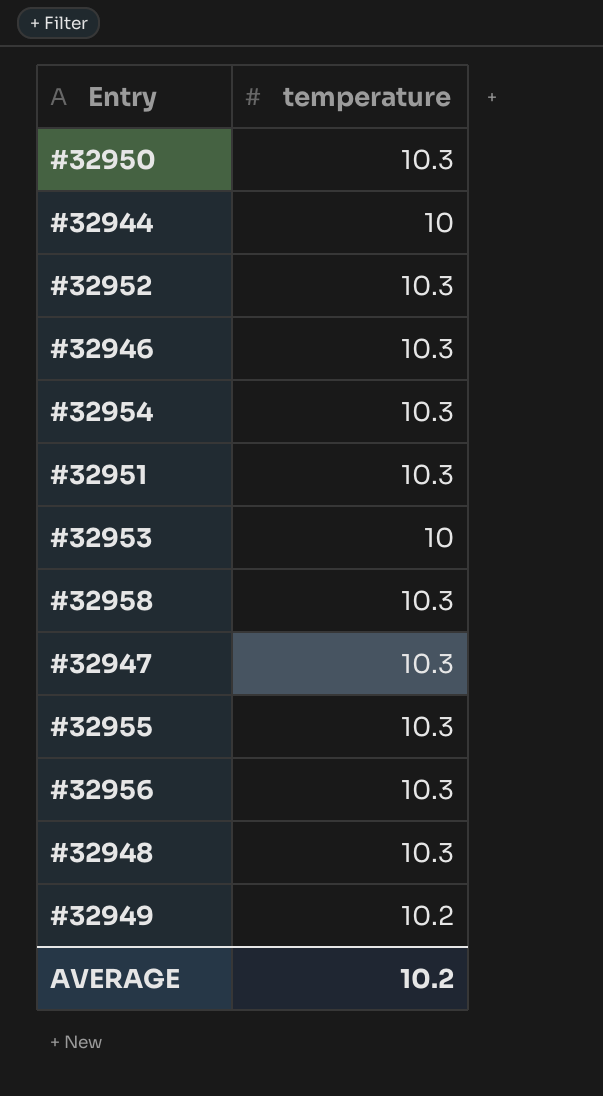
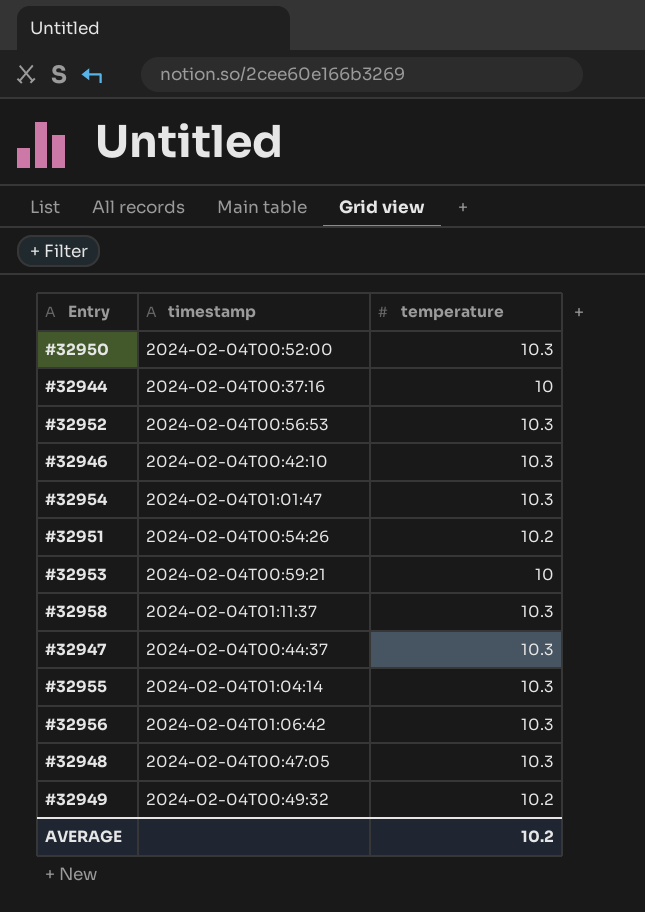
column timestamp | position: none -> 2
#32951 | temperature: 10.3 -> 10.2

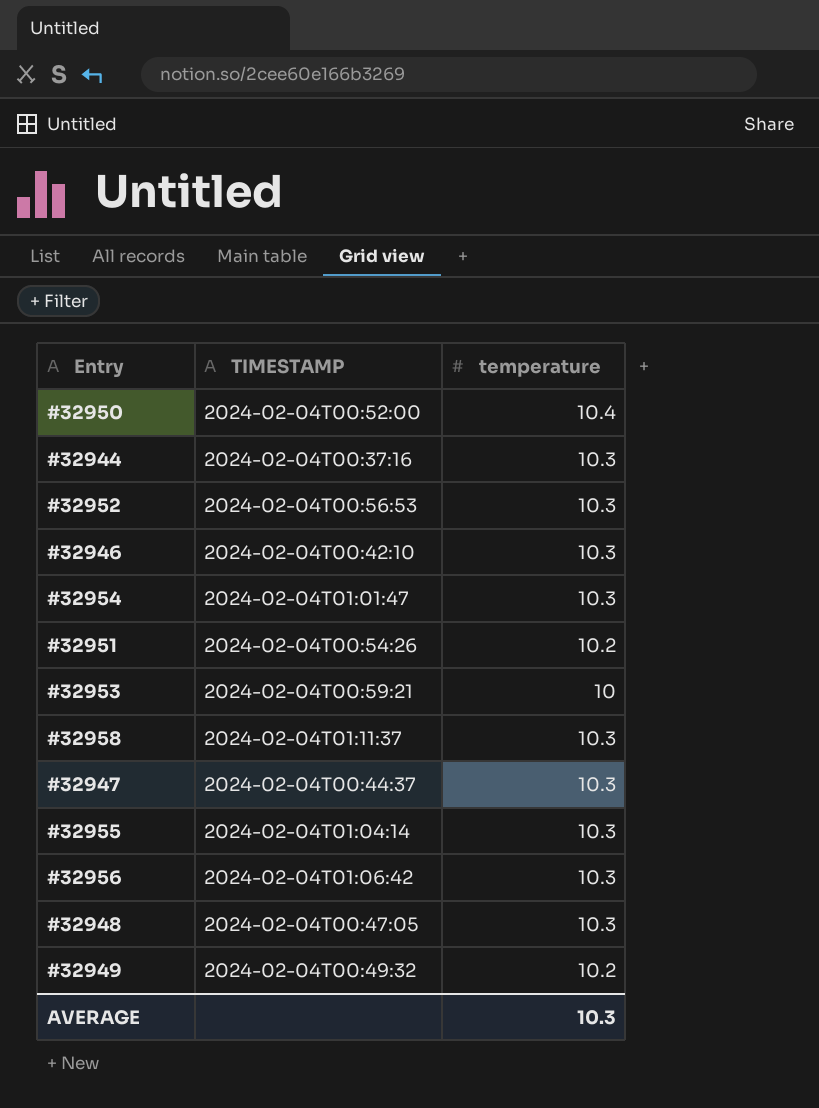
column name: timestamp -> TIMESTAMP
#32950 | temperature: 10.3 -> 10.4
#32944 | temperature: 10 -> 10.3
AVERAGE | temperature: 10.2 -> 10.3

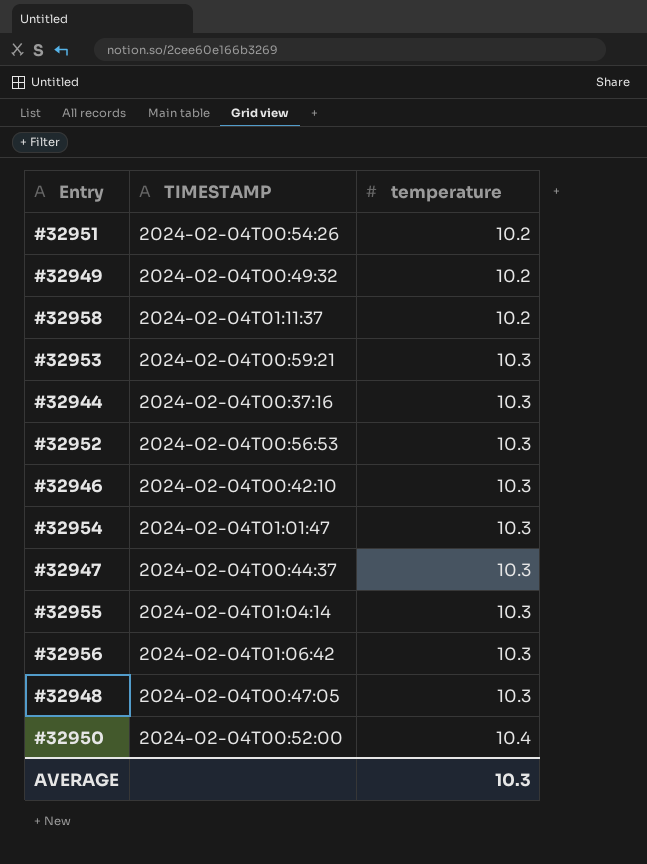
row order: none -> temperature ascending
#32958 | temperature: 10.3 -> 10.2
#32953 | temperature: 10 -> 10.3

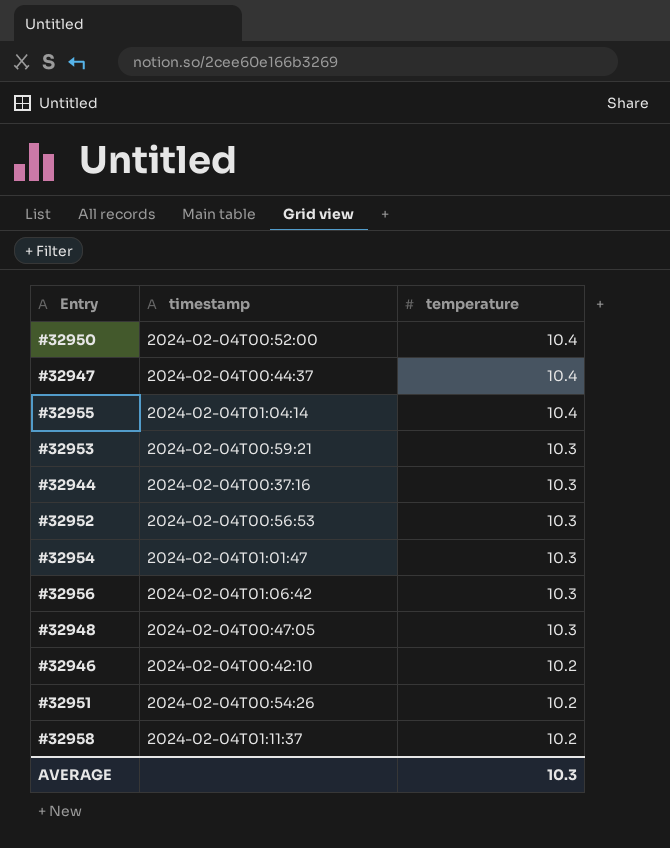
row order: temperature ascending -> temperature descending
column name: TIMESTAMP -> timestamp
row #32949: 2024-02-04T00:49:32 | 10.2 -> none
#32947 | temperature: 10.3 -> 10.4
#32955 | temperature: 10.3 -> 10.4
#32946 | temperature: 10.3 -> 10.2

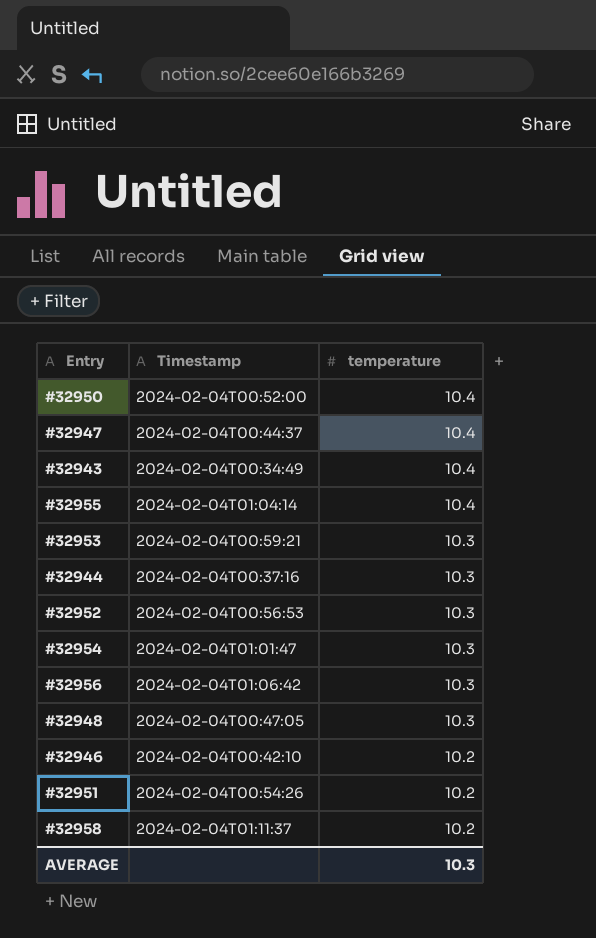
column name: timestamp -> Timestamp
row #32943: none -> 2024-02-04T00:34:49 | 10.4

